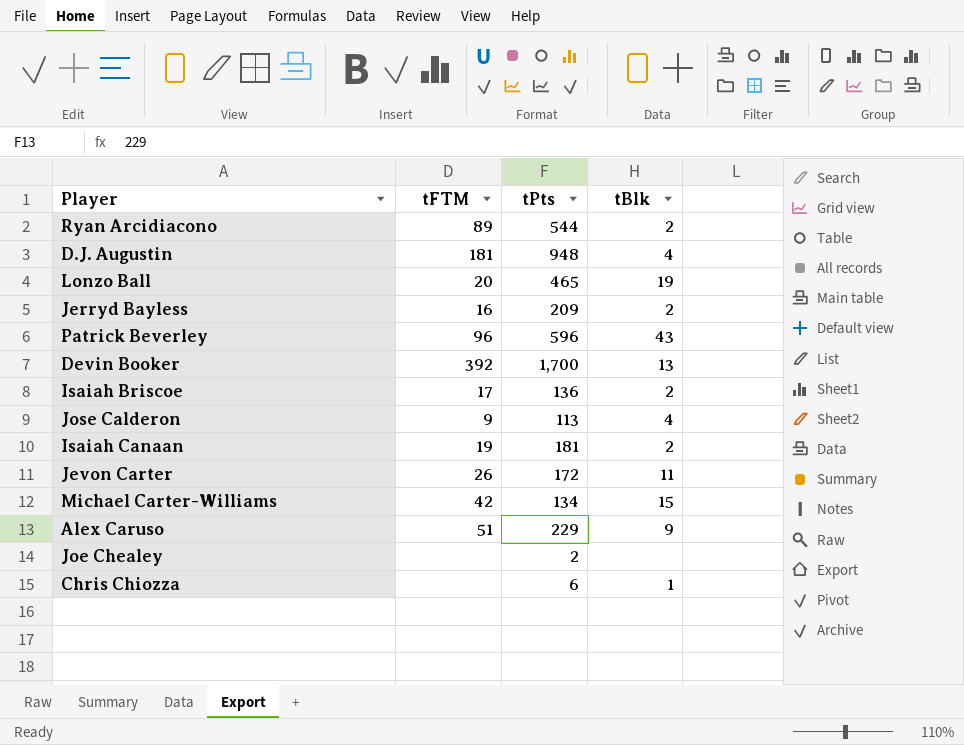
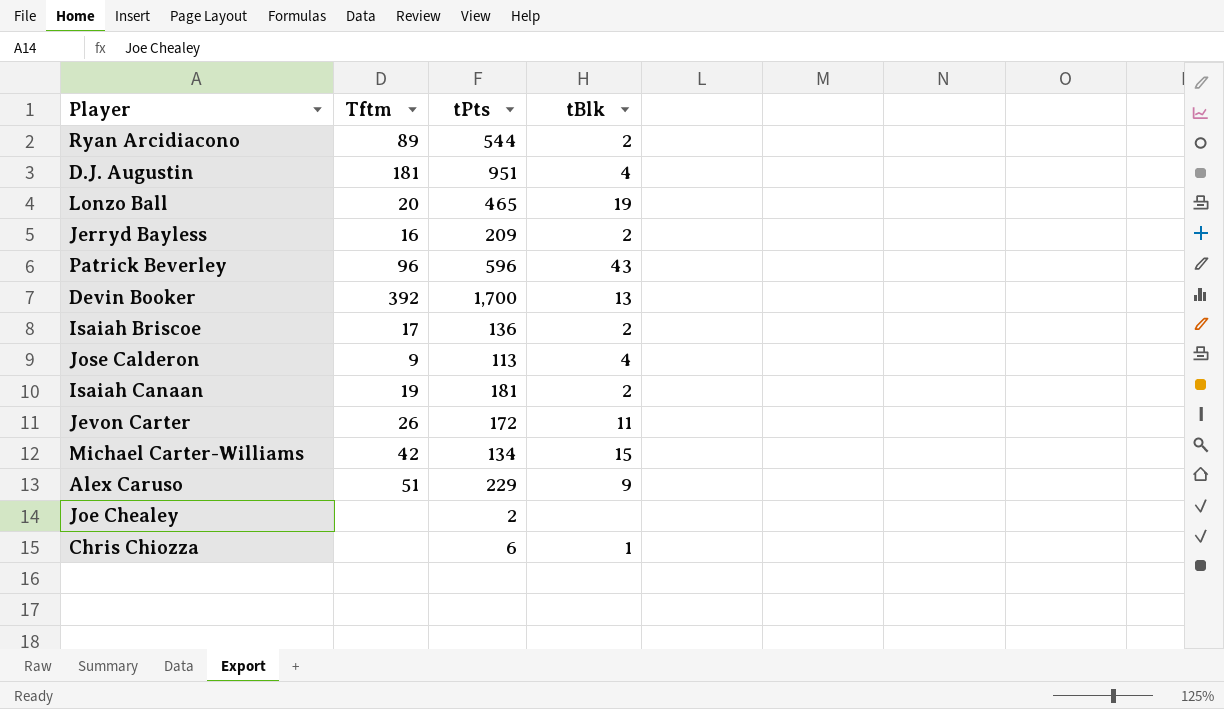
column name: tFTM -> Tftm
D.J. Augustin | tPts: 948 -> 951

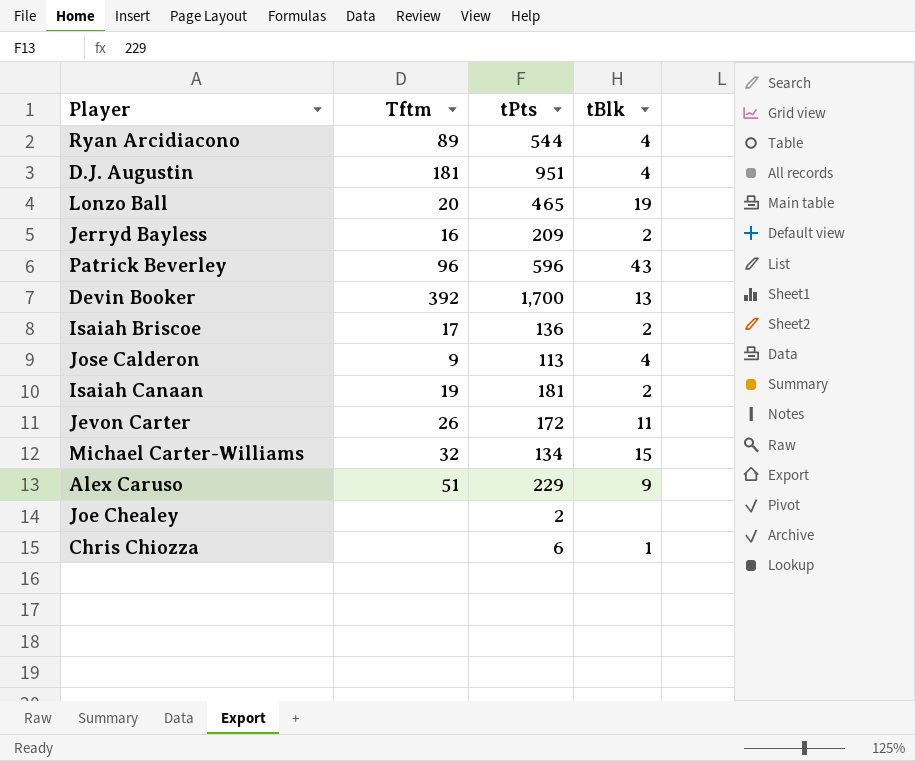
Ryan Arcidiacono | tBlk: 2 -> 4
Michael Carter-Williams | Tftm: 42 -> 32

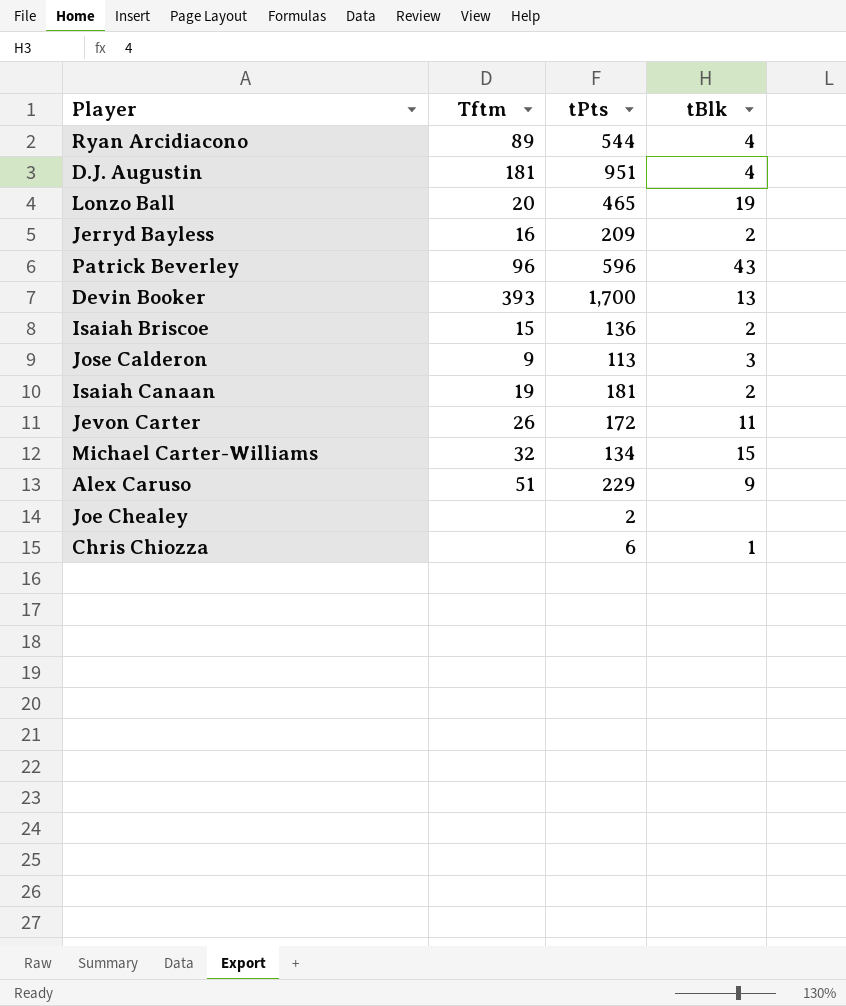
Devin Booker | Tftm: 392 -> 393
Isaiah Briscoe | Tftm: 17 -> 15
Jose Calderon | tBlk: 4 -> 3

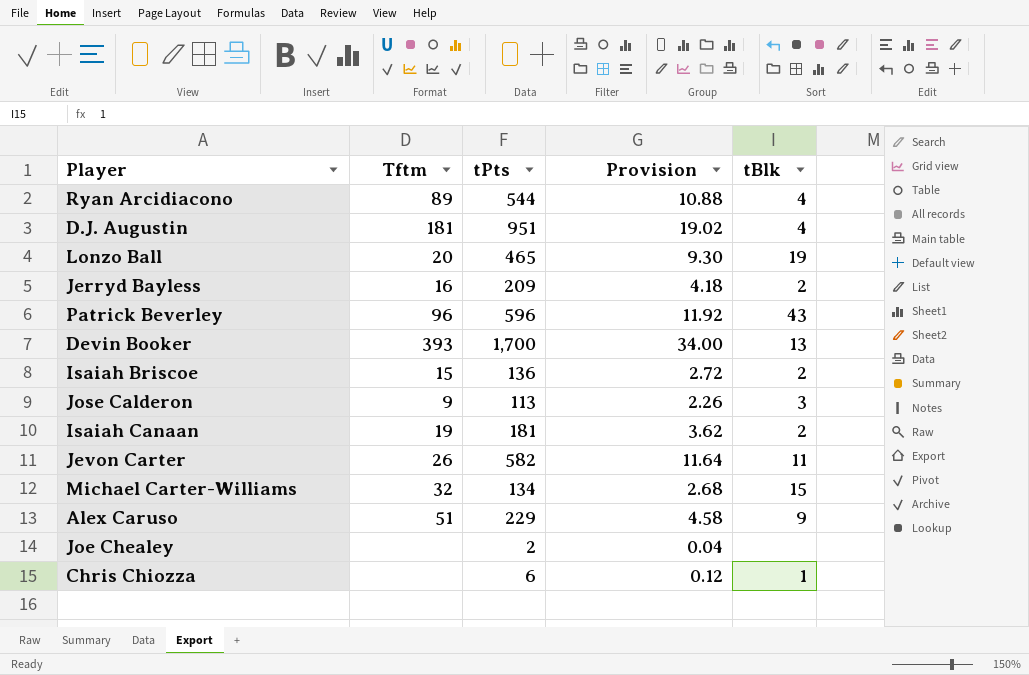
column Provision | formula: none -> [tPts] * 0.02
Jevon Carter | tPts: 172 -> 582

